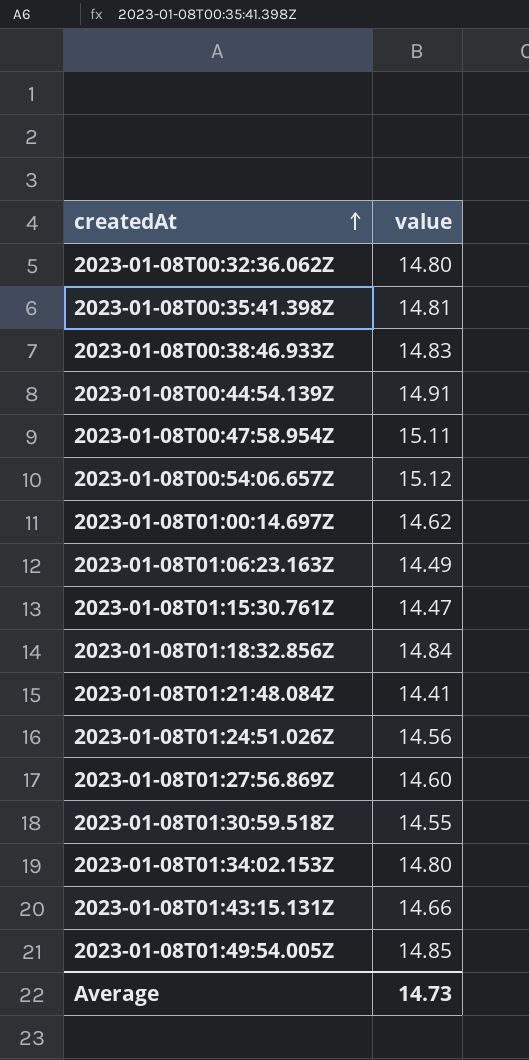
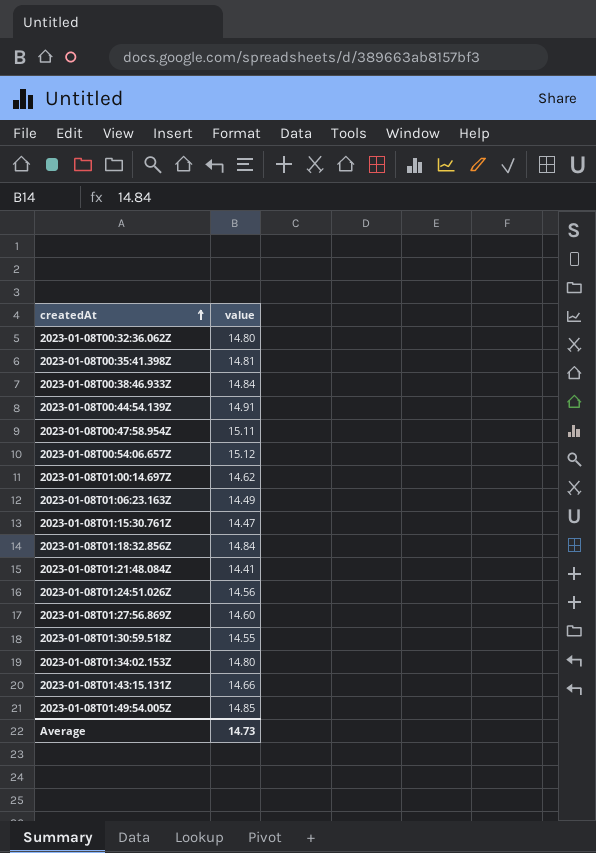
2023-01-08T00:38:46.933Z | value: 14.83 -> 14.84

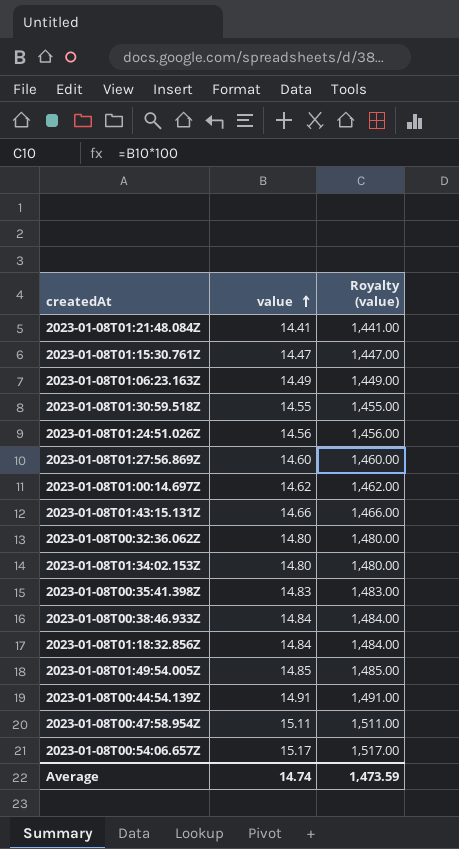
row order: createdAt ascending -> value ascending
column Royalty (value) | formula: none -> [value] * 100
2023-01-08T00:35:41.398Z | value: 14.81 -> 14.83
2023-01-08T00:54:06.657Z | value: 15.12 -> 15.17
Average | value: 14.73 -> 14.74

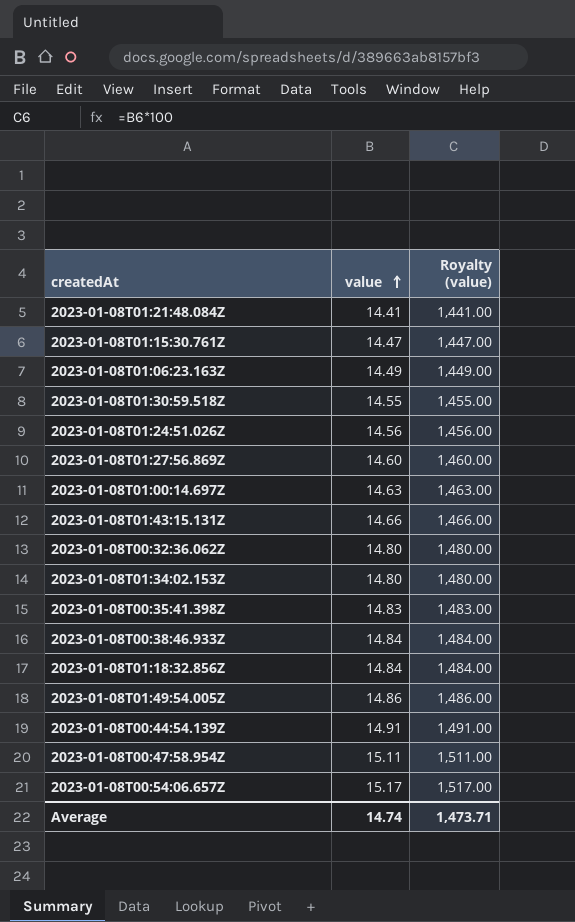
2023-01-08T01:00:14.697Z | value: 14.62 -> 14.63
2023-01-08T01:00:14.697Z | Royalty (value): 1,462.00 -> 1,463.00
2023-01-08T01:49:54.005Z | value: 14.85 -> 14.86
2023-01-08T01:49:54.005Z | Royalty (value): 1,485.00 -> 1,486.00
Average | Royalty (value): 1,473.59 -> 1,473.71

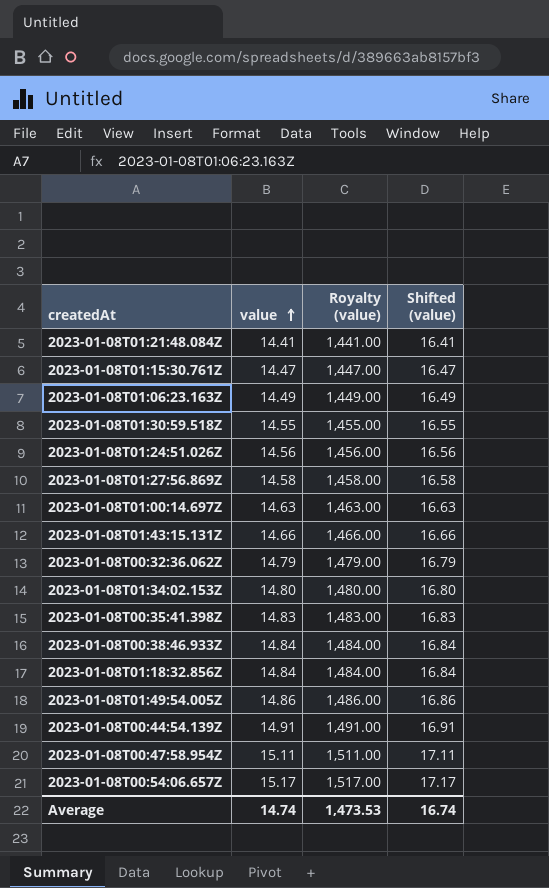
column Shifted (value) | formula: none -> [value] + 2
2023-01-08T01:27:56.869Z | value: 14.60 -> 14.58
2023-01-08T01:27:56.869Z | Royalty (value): 1,460.00 -> 1,458.00
2023-01-08T00:32:36.062Z | value: 14.80 -> 14.79
2023-01-08T00:32:36.062Z | Royalty (value): 1,480.00 -> 1,479.00
Average | Royalty (value): 1,473.71 -> 1,473.53

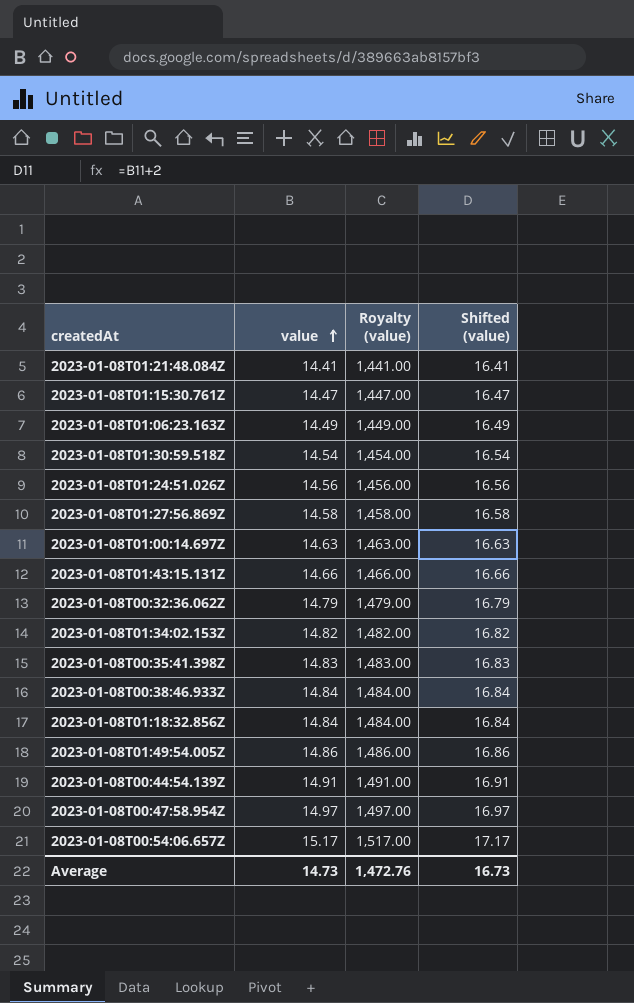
2023-01-08T01:30:59.518Z | value: 14.55 -> 14.54
2023-01-08T01:30:59.518Z | Royalty (value): 1,455.00 -> 1,454.00
2023-01-08T01:30:59.518Z | Shifted (value): 16.55 -> 16.54
2023-01-08T01:34:02.153Z | value: 14.80 -> 14.82
2023-01-08T01:34:02.153Z | Royalty (value): 1,480.00 -> 1,482.00
2023-01-08T01:34:02.153Z | Shifted (value): 16.80 -> 16.82
2023-01-08T00:47:58.954Z | value: 15.11 -> 14.97
2023-01-08T00:47:58.954Z | Royalty (value): 1,511.00 -> 1,497.00
2023-01-08T00:47:58.954Z | Shifted (value): 17.11 -> 16.97
Average | value: 14.74 -> 14.73
Average | Royalty (value): 1,473.53 -> 1,472.76
Average | Shifted (value): 16.74 -> 16.73

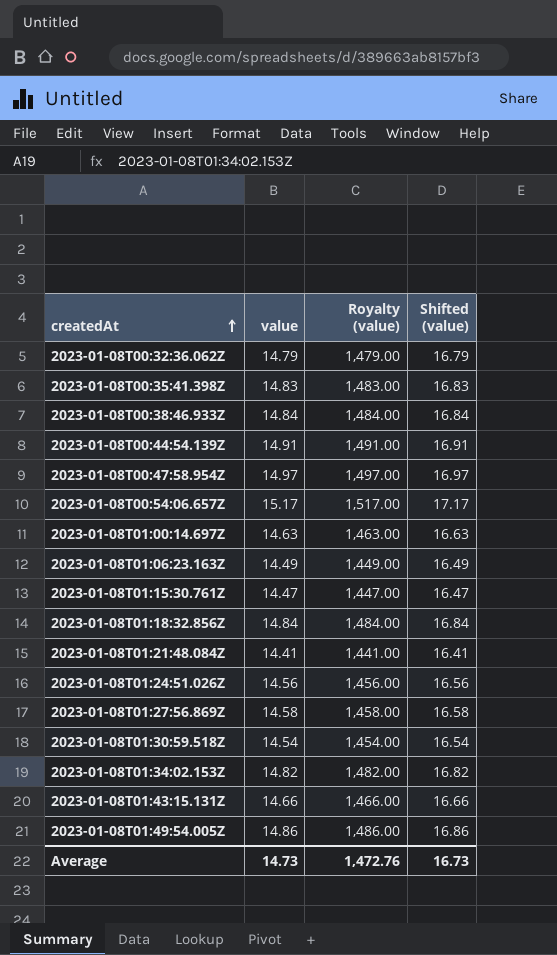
row order: value ascending -> createdAt ascending

